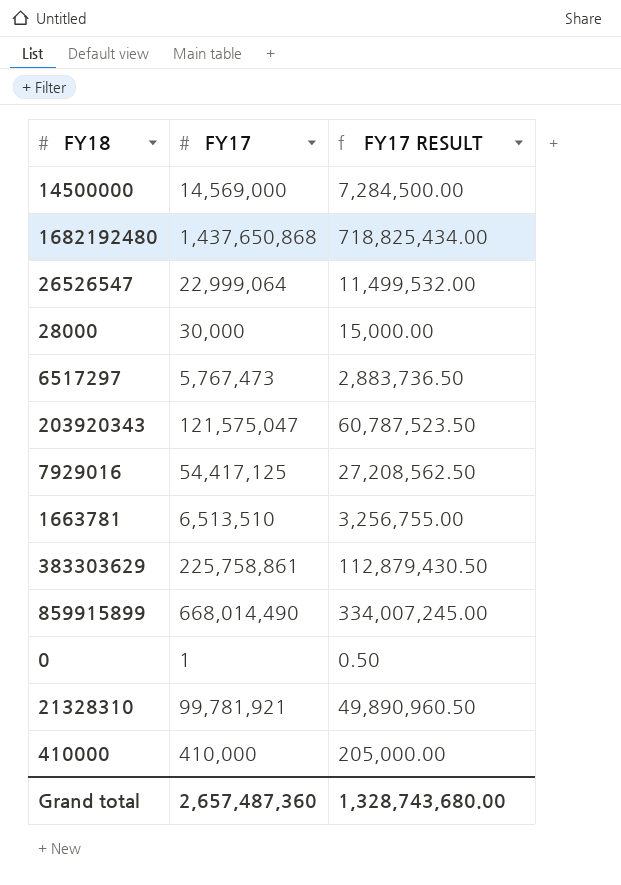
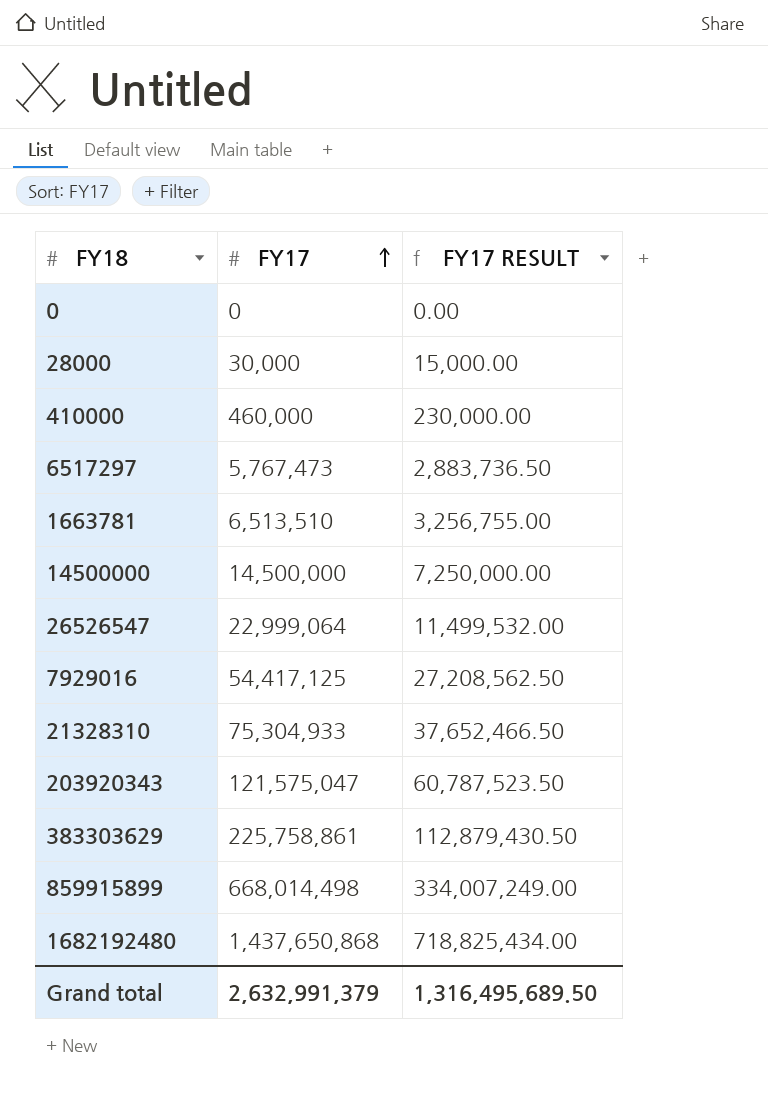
row order: none -> FY17 ascending
0 | FY17: 1 -> 0
0 | FY17 RESULT: 0.50 -> 0.00
410000 | FY17: 410,000 -> 460,000
410000 | FY17 RESULT: 205,000.00 -> 230,000.00
14500000 | FY17: 14,569,000 -> 14,500,000
14500000 | FY17 RESULT: 7,284,500.00 -> 7,250,000.00
21328310 | FY17: 99,781,921 -> 75,304,933
21328310 | FY17 RESULT: 49,890,960.50 -> 37,652,466.50
859915899 | FY17: 668,014,490 -> 668,014,498
859915899 | FY17 RESULT: 334,007,245.00 -> 334,007,249.00
Grand total | FY17: 2,657,487,360 -> 2,632,991,379
Grand total | FY17 RESULT: 1,328,743,680.00 -> 1,316,495,689.50

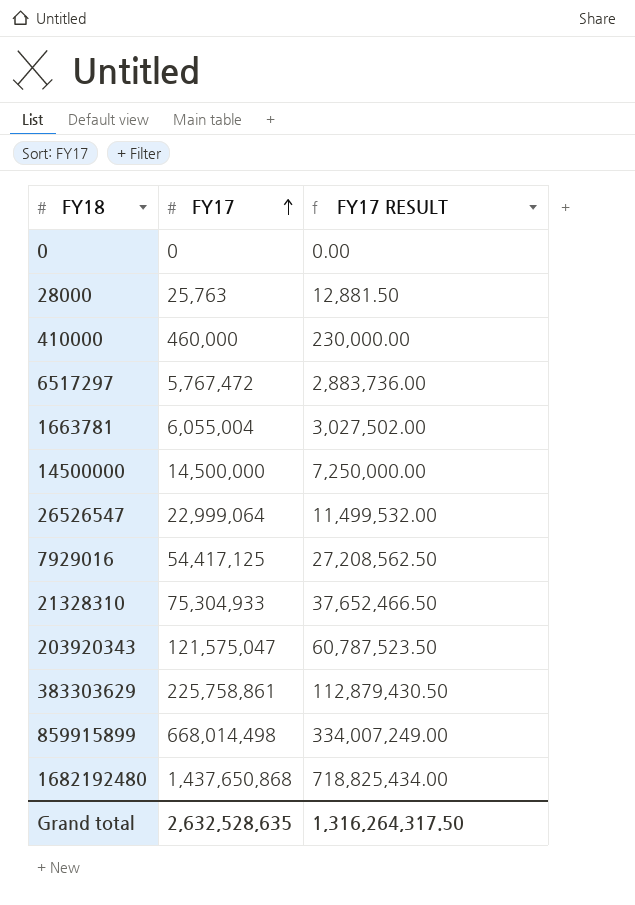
28000 | FY17: 30,000 -> 25,763
28000 | FY17 RESULT: 15,000.00 -> 12,881.50
6517297 | FY17: 5,767,473 -> 5,767,472
6517297 | FY17 RESULT: 2,883,736.50 -> 2,883,736.00
1663781 | FY17: 6,513,510 -> 6,055,004
1663781 | FY17 RESULT: 3,256,755.00 -> 3,027,502.00
Grand total | FY17: 2,632,991,379 -> 2,632,528,635
Grand total | FY17 RESULT: 1,316,495,689.50 -> 1,316,264,317.50

